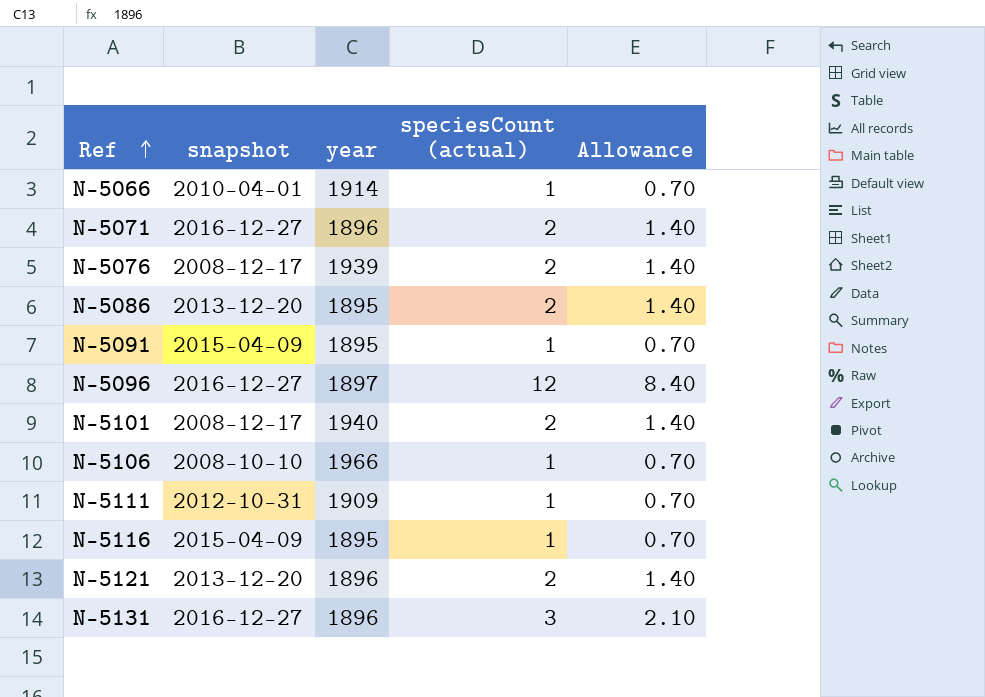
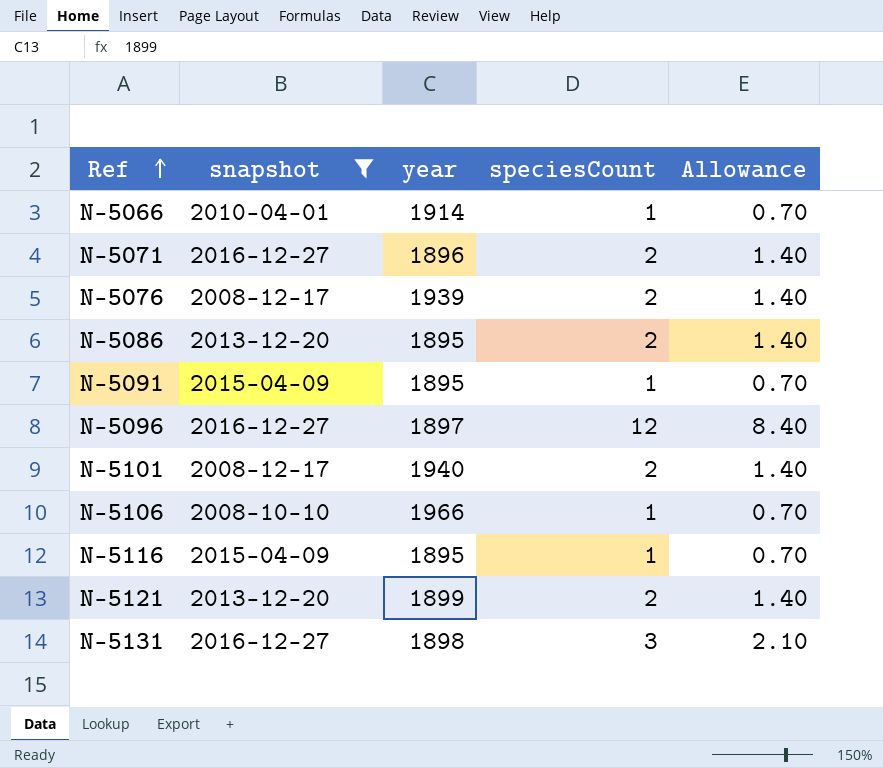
filter: none -> snapshot != 2012-10-31
column name: speciesCount (actual) -> speciesCount
N-5121 | year: 1896 -> 1899
N-5131 | year: 1896 -> 1898

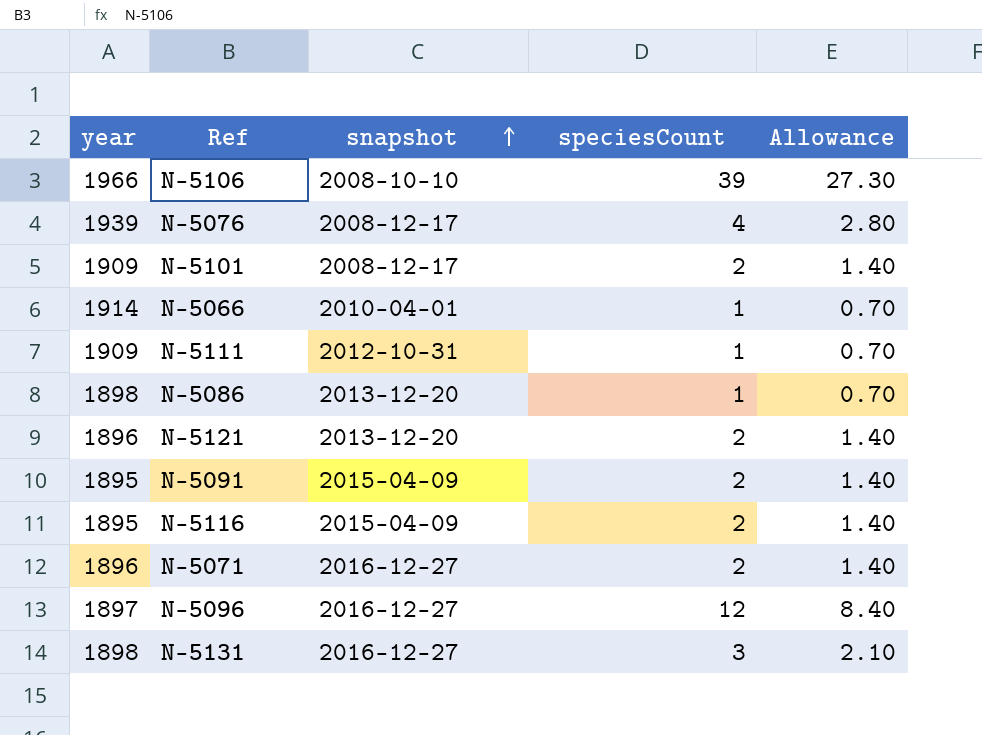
filter: snapshot != 2012-10-31 -> none
row order: Ref ascending -> snapshot ascending
column year | position: 3 -> 1
N-5106 | speciesCount: 1 -> 39
N-5106 | Allowance: 0.70 -> 27.30
N-5076 | speciesCount: 2 -> 4
N-5076 | Allowance: 1.40 -> 2.80
N-5101 | year: 1940 -> 1909
N-5086 | year: 1895 -> 1898
N-5086 | speciesCount: 2 -> 1
N-5086 | Allowance: 1.40 -> 0.70
N-5121 | year: 1899 -> 1896
N-5091 | speciesCount: 1 -> 2
N-5091 | Allowance: 0.70 -> 1.40
N-5116 | speciesCount: 1 -> 2
N-5116 | Allowance: 0.70 -> 1.40

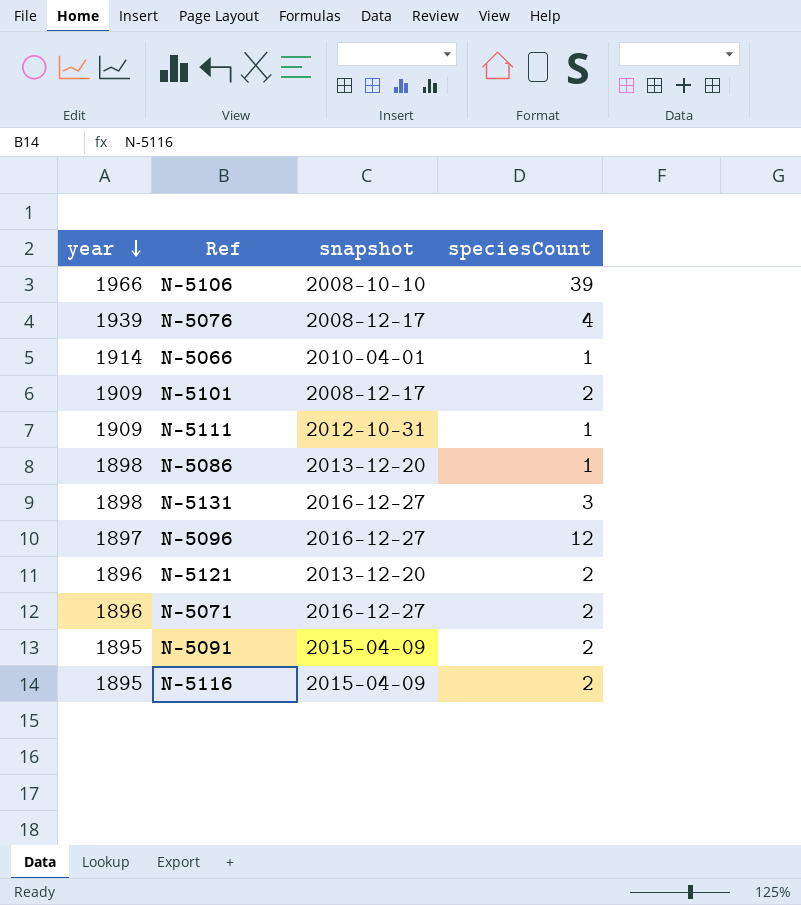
row order: snapshot ascending -> year descending
column Allowance | formula: [speciesCount] * 0.7 -> none

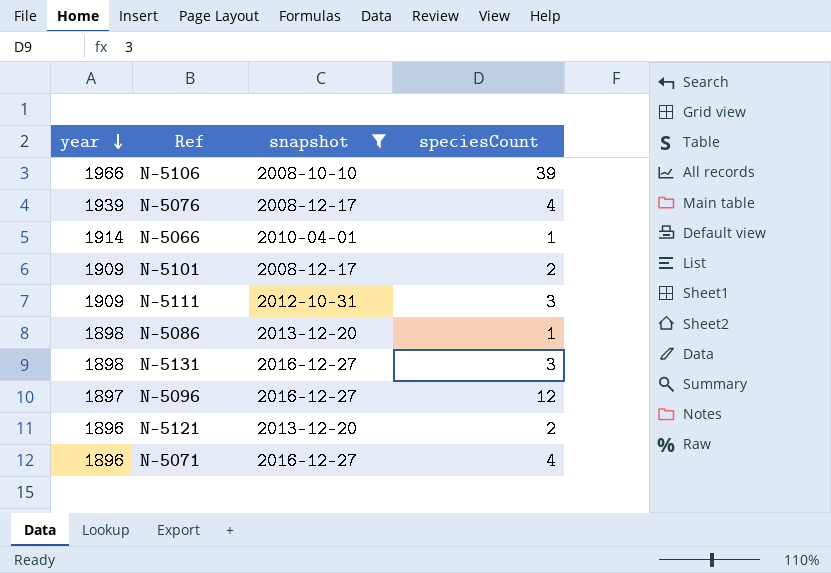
filter: none -> snapshot != 2015-04-09
N-5111 | speciesCount: 1 -> 3
N-5071 | speciesCount: 2 -> 4

